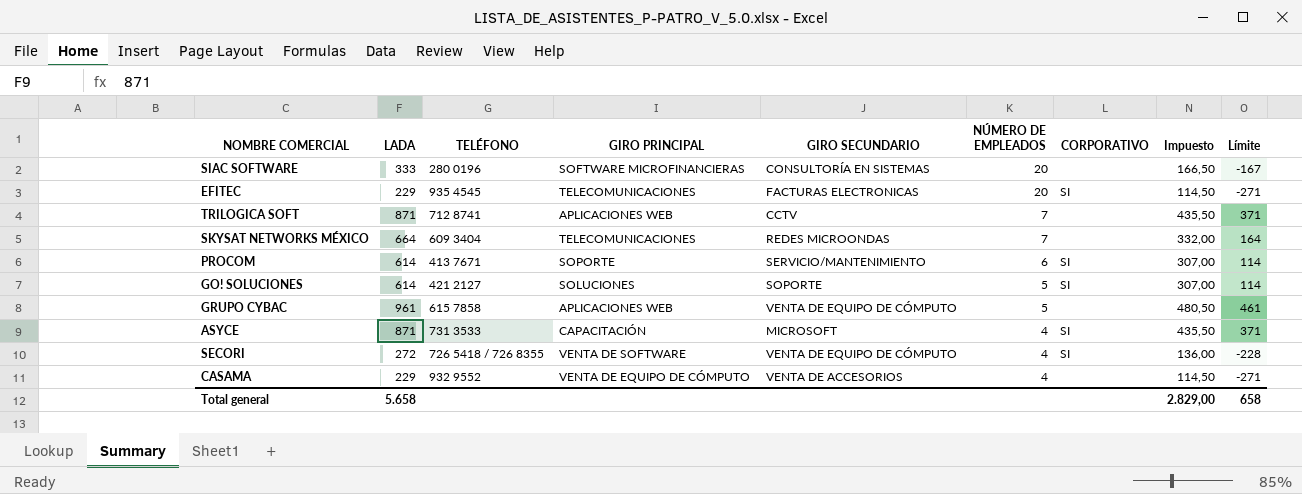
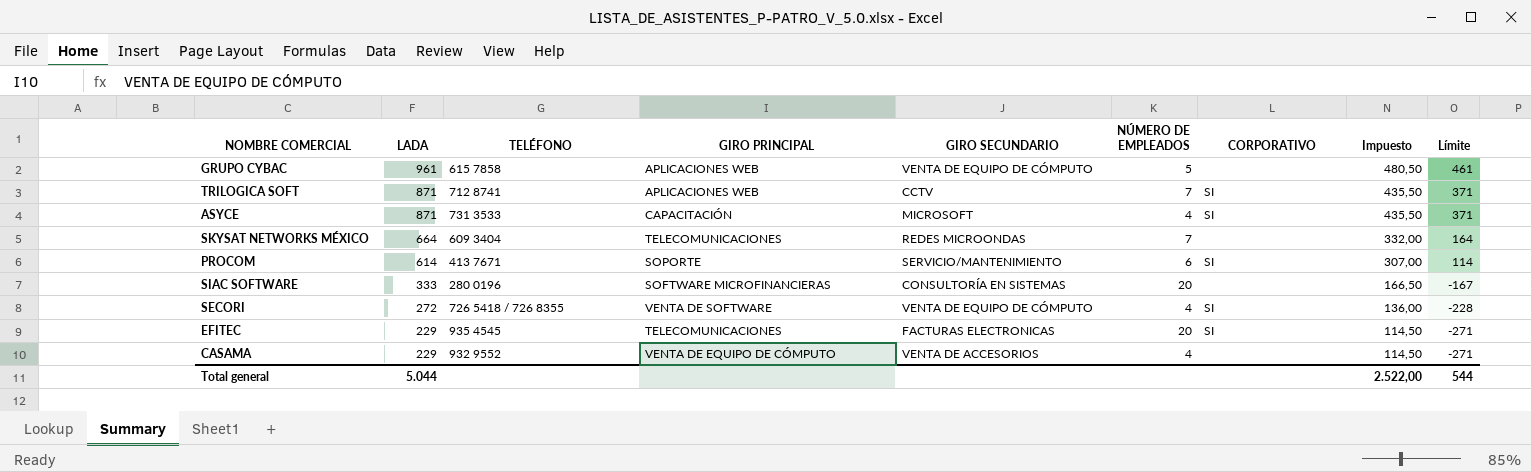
row order: NÚMERO DE EMPLEADOS descending -> LADA descending
row GO! SOLUCIONES: 614 | 421 2127 | SOLUCIONES | SOPORTE | 5 | SI | 307,00 | 114 -> none
TRILOGICA SOFT | CORPORATIVO: none -> SI
Total general | LADA: 5.658 -> 5.044
Total general | Impuesto: 2.829,00 -> 2.522,00
Total general | Límite: 658 -> 544

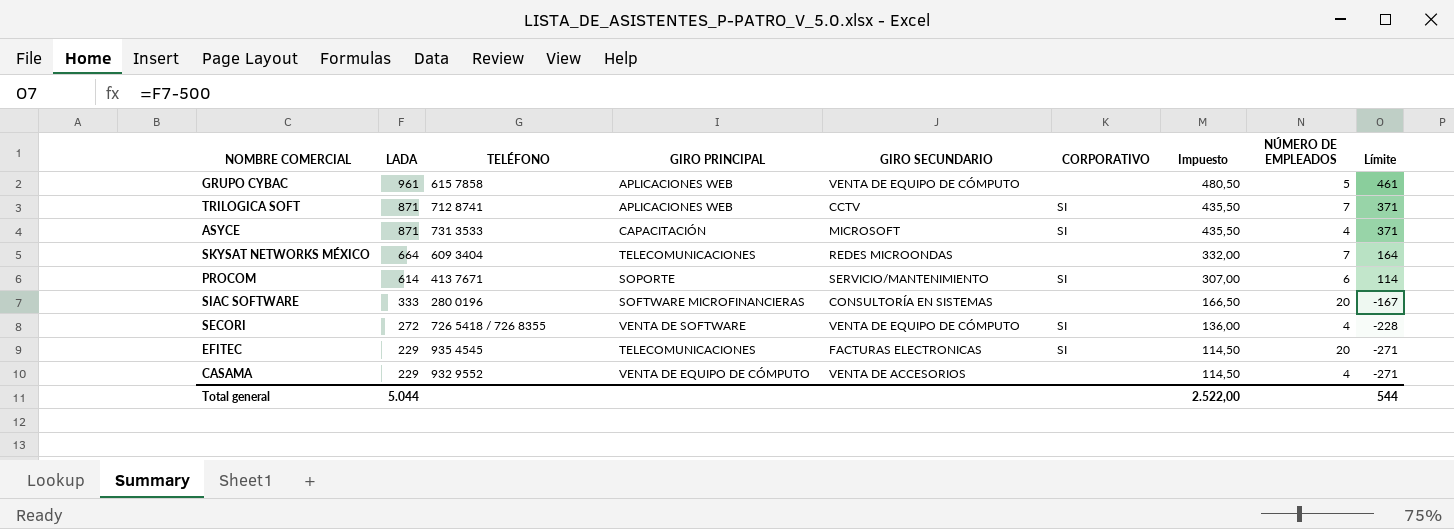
column NÚMERO DE EMPLEADOS | position: 6 -> 8

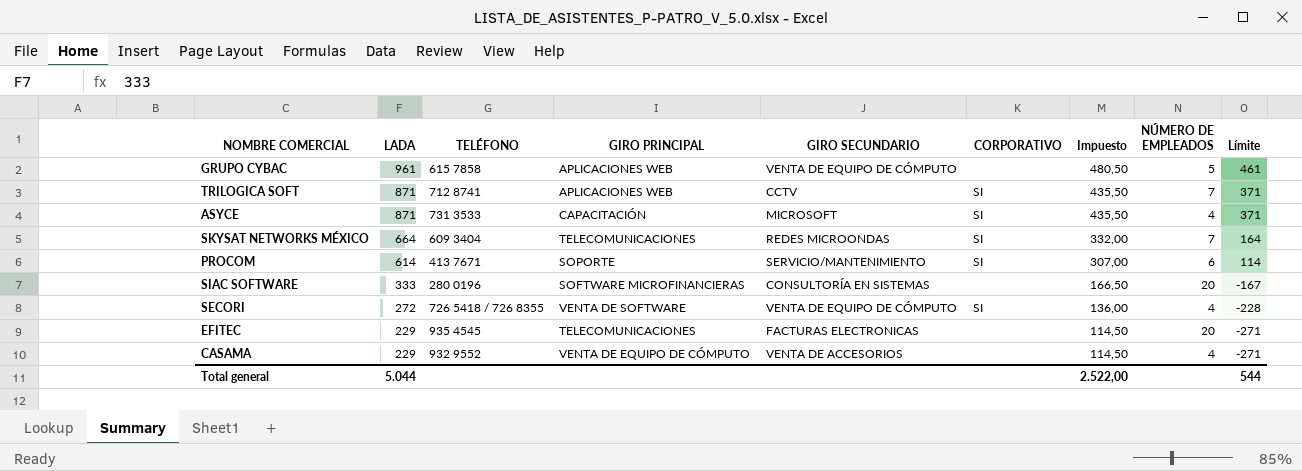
SKYSAT NETWORKS MÉXICO | CORPORATIVO: none -> SI
EFITEC | CORPORATIVO: SI -> none

